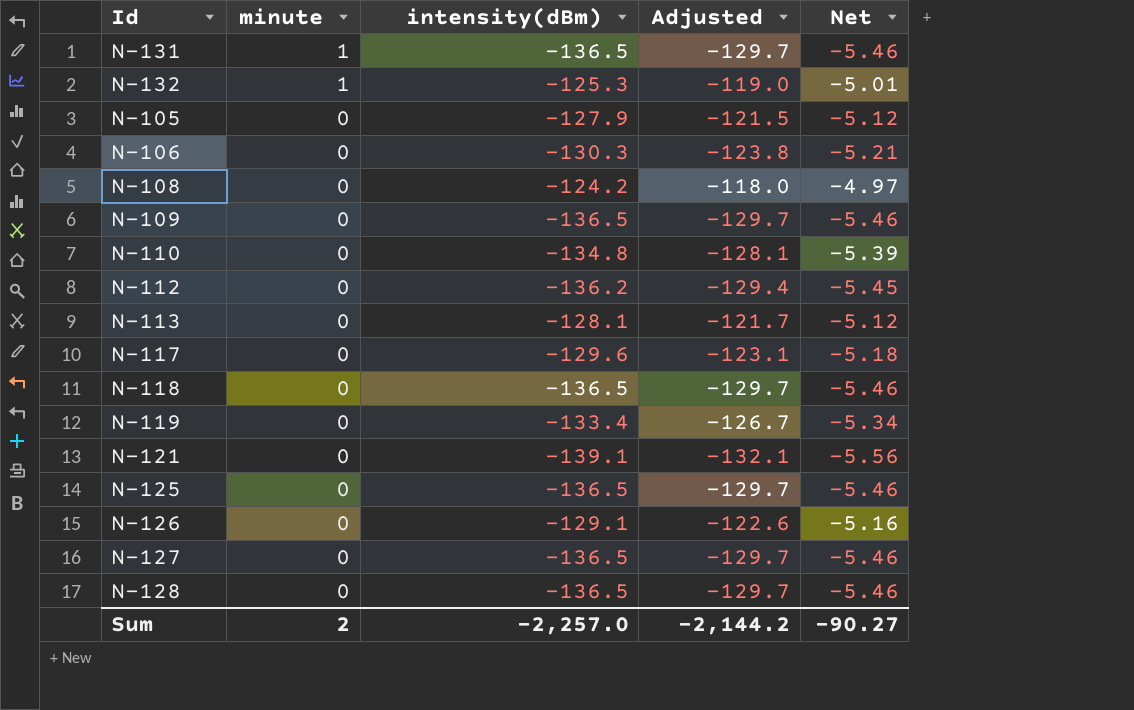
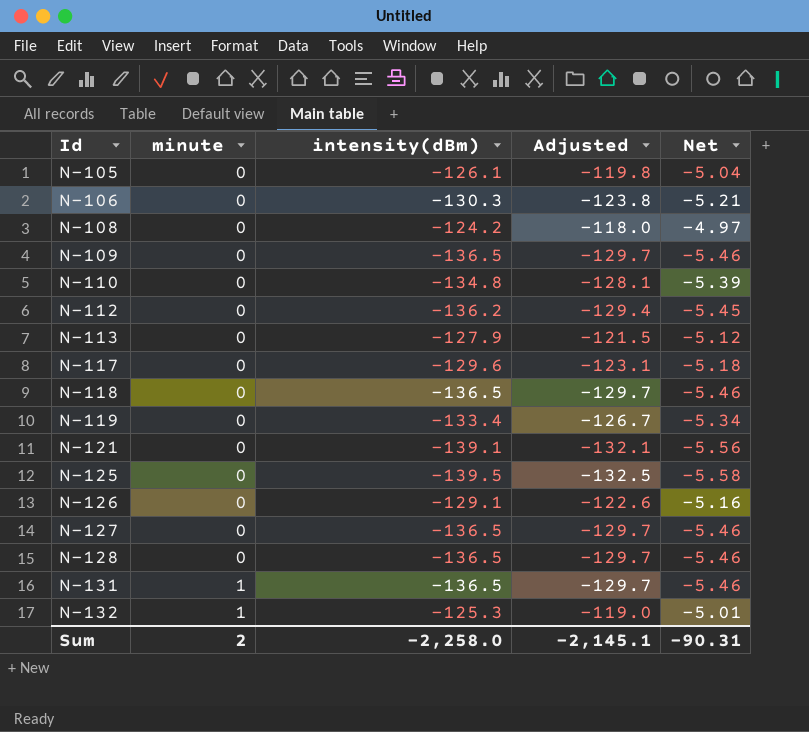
row order: minute descending -> Id ascending
N-105 | intensity(dBm): -127.9 -> -126.1
N-105 | Adjusted: -121.5 -> -119.8
N-105 | Net: -5.12 -> -5.04
N-113 | intensity(dBm): -128.1 -> -127.9
N-113 | Adjusted: -121.7 -> -121.5
N-125 | intensity(dBm): -136.5 -> -139.5
N-125 | Adjusted: -129.7 -> -132.5
N-125 | Net: -5.46 -> -5.58
Sum | intensity(dBm): -2,257.0 -> -2,258.0
Sum | Adjusted: -2,144.2 -> -2,145.1
Sum | Net: -90.27 -> -90.31

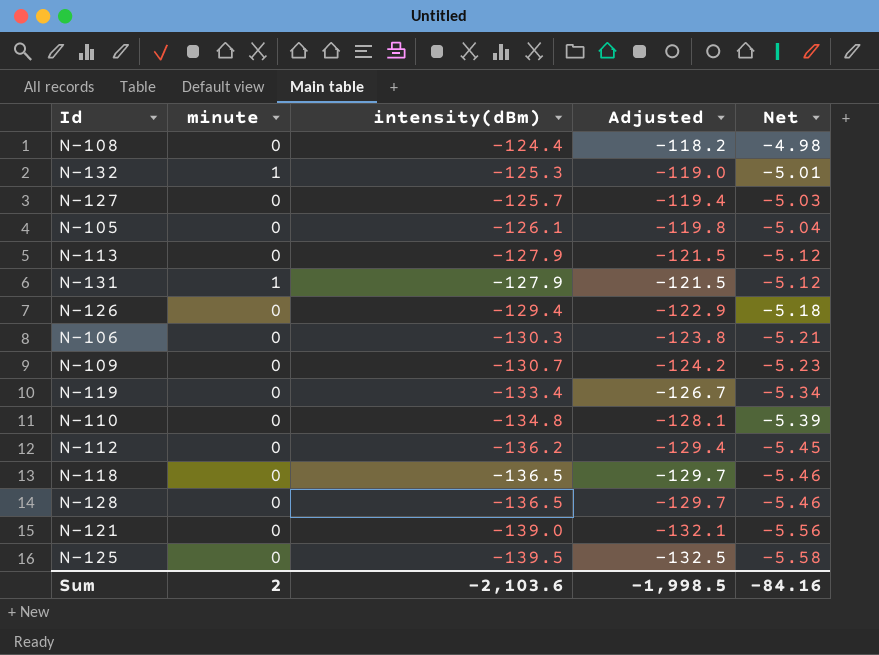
row order: Id ascending -> intensity(dBm) descending
row N-117: 0 | -129.6 | -123.1 | -5.18 -> none
N-108 | intensity(dBm): -124.2 -> -124.4
N-108 | Adjusted: -118.0 -> -118.2
N-108 | Net: -4.97 -> -4.98
N-127 | intensity(dBm): -136.5 -> -125.7
N-127 | Adjusted: -129.7 -> -119.4
N-127 | Net: -5.46 -> -5.03
N-131 | intensity(dBm): -136.5 -> -127.9
N-131 | Adjusted: -129.7 -> -121.5
N-131 | Net: -5.46 -> -5.12
N-126 | intensity(dBm): -129.1 -> -129.4
N-126 | Adjusted: -122.6 -> -122.9
N-126 | Net: -5.16 -> -5.18
N-109 | intensity(dBm): -136.5 -> -130.7
N-109 | Adjusted: -129.7 -> -124.2
N-109 | Net: -5.46 -> -5.23
N-121 | intensity(dBm): -139.1 -> -139.0
Sum | intensity(dBm): -2,258.0 -> -2,103.6
Sum | Adjusted: -2,145.1 -> -1,998.5
Sum | Net: -90.31 -> -84.16

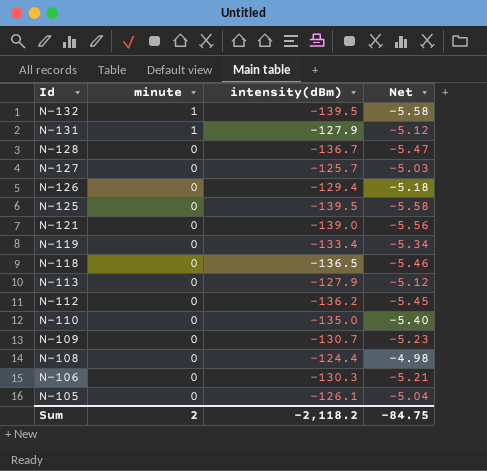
row order: intensity(dBm) descending -> Id descending
column Adjusted | formula: [intensity(dBm)] * 0.95 -> none
N-132 | intensity(dBm): -125.3 -> -139.5
N-132 | Net: -5.01 -> -5.58
N-128 | intensity(dBm): -136.5 -> -136.7
N-128 | Net: -5.46 -> -5.47
N-110 | intensity(dBm): -134.8 -> -135.0
N-110 | Net: -5.39 -> -5.40
Sum | intensity(dBm): -2,103.6 -> -2,118.2
Sum | Net: -84.16 -> -84.75

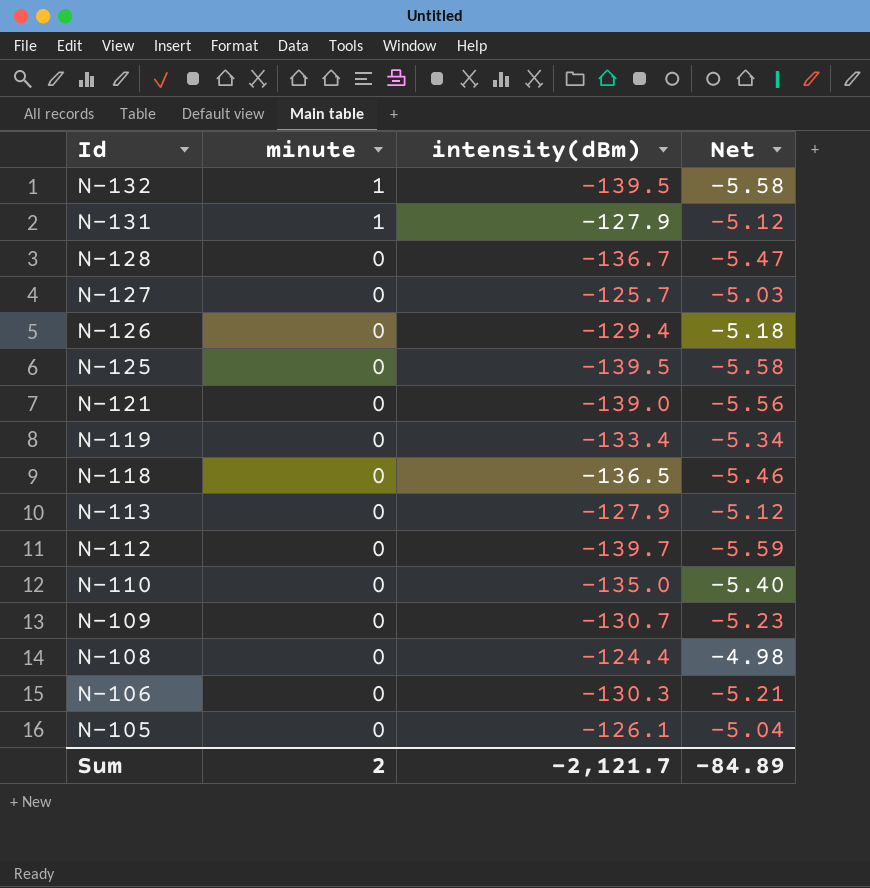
N-112 | intensity(dBm): -136.2 -> -139.7
N-112 | Net: -5.45 -> -5.59
Sum | intensity(dBm): -2,118.2 -> -2,121.7
Sum | Net: -84.75 -> -84.89

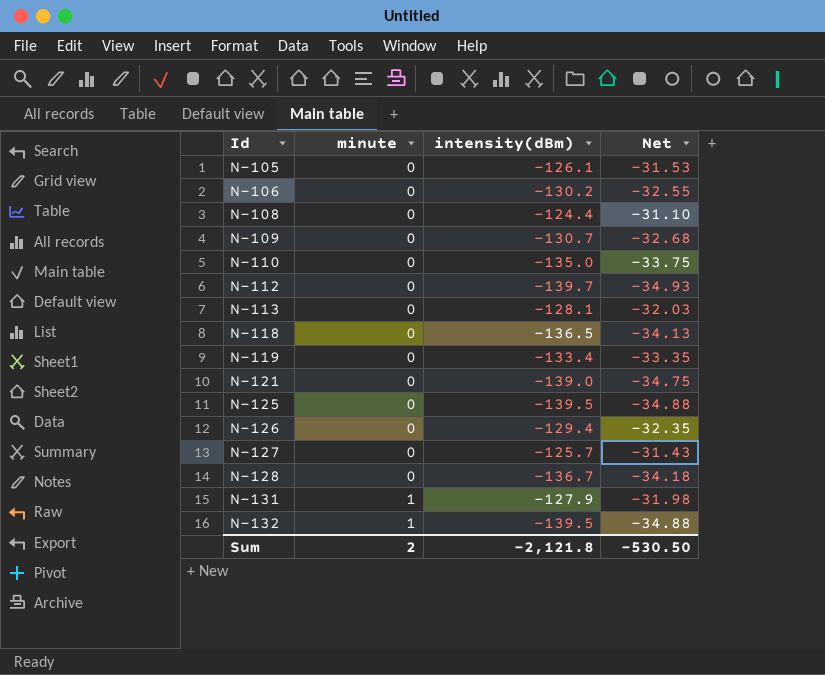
row order: Id descending -> Id ascending
column Net | formula: [intensity(dBm)] * 0.04 -> [intensity(dBm)] * 0.25
N-106 | intensity(dBm): -130.3 -> -130.2
N-113 | intensity(dBm): -127.9 -> -128.1
Sum | intensity(dBm): -2,121.7 -> -2,121.8
Sum | Net: -84.89 -> -530.50

